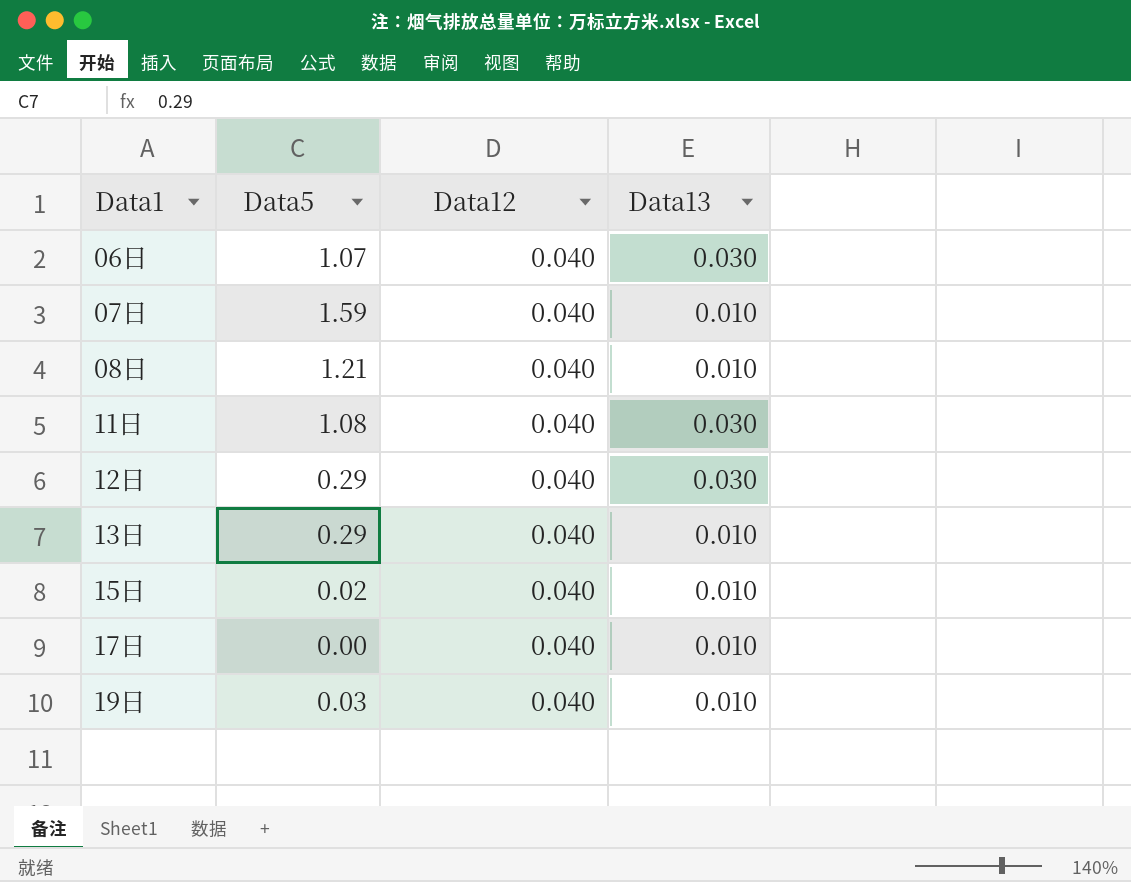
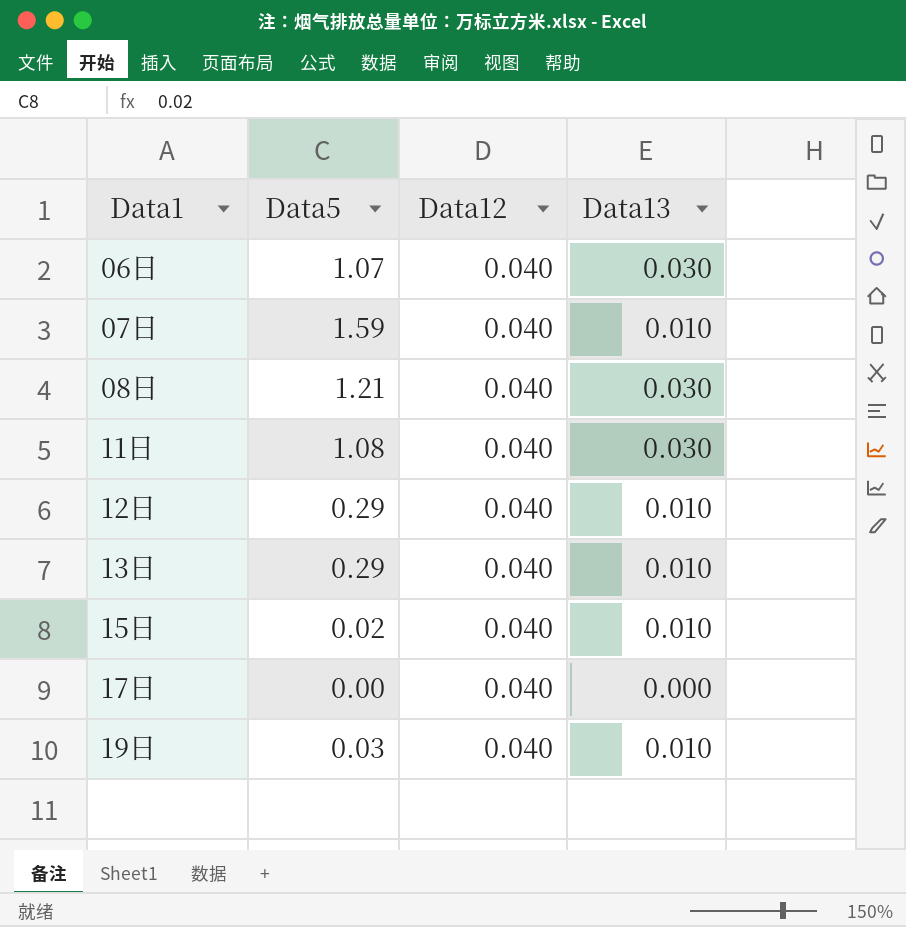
08日 | Data13: 0.010 -> 0.030
12日 | Data13: 0.030 -> 0.010
17日 | Data13: 0.010 -> 0.000

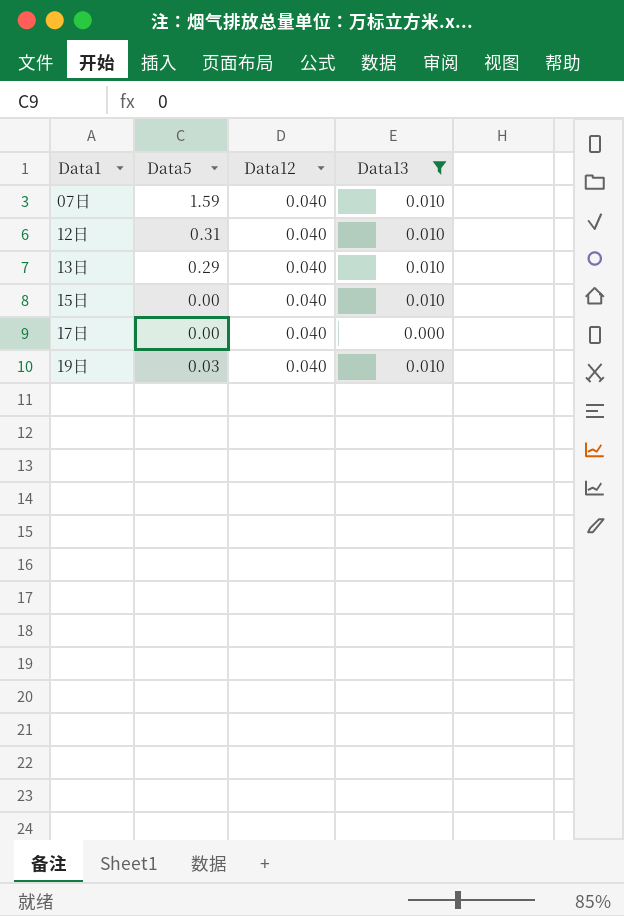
filter: none -> Data13 != 0.030
12日 | Data5: 0.29 -> 0.31
15日 | Data5: 0.02 -> 0.00

